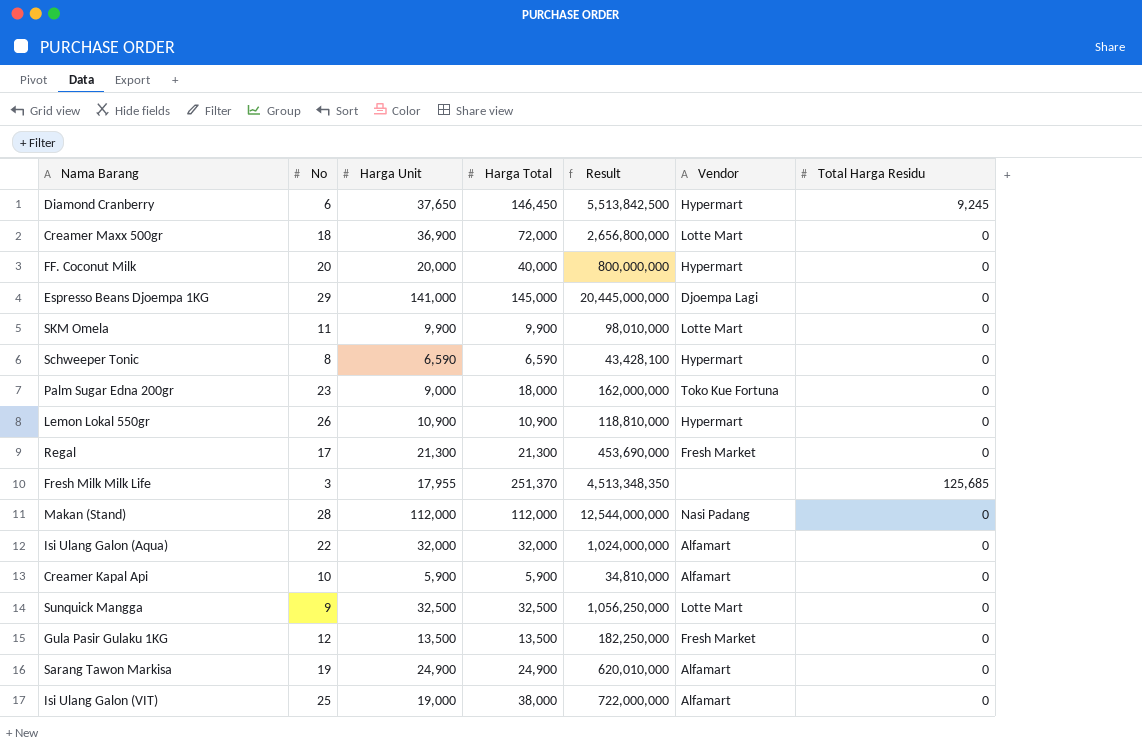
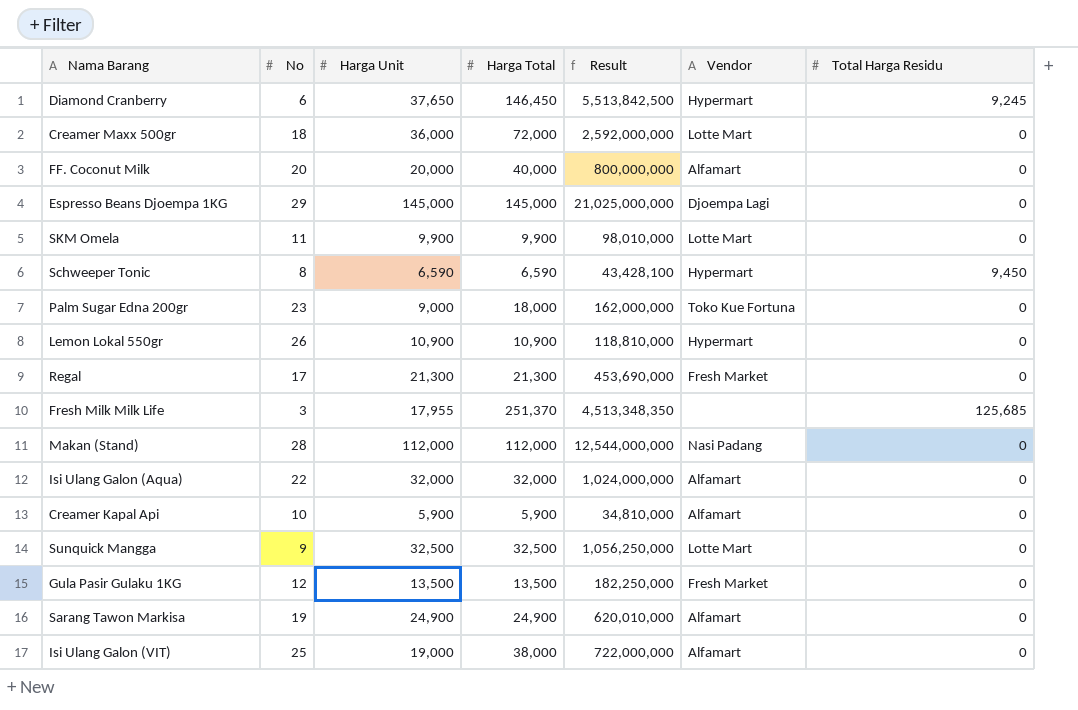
Creamer Maxx 500gr | Harga Unit: 36,900 -> 36,000
Creamer Maxx 500gr | Result: 2,656,800,000 -> 2,592,000,000
FF. Coconut Milk | Vendor: Hypermart -> Alfamart
Espresso Beans Djoempa 1KG | Harga Unit: 141,000 -> 145,000
Espresso Beans Djoempa 1KG | Result: 20,445,000,000 -> 21,025,000,000
Schweeper Tonic | Total Harga Residu: 0 -> 9,450

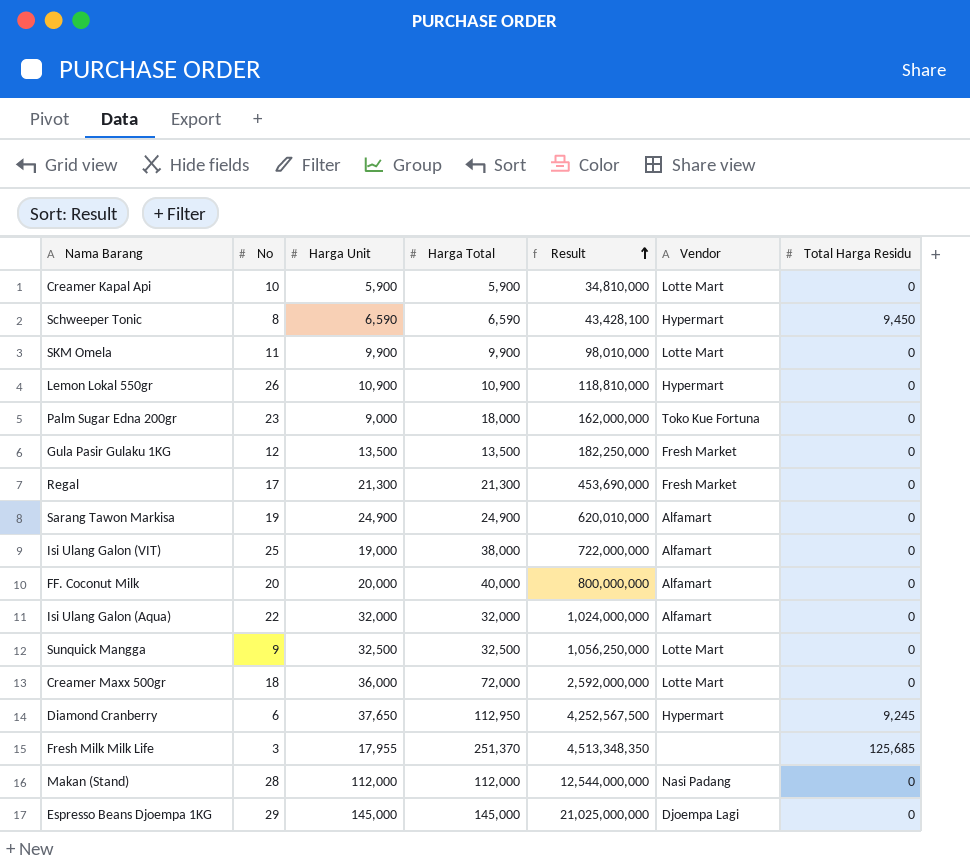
row order: none -> Result ascending
Creamer Kapal Api | Vendor: Alfamart -> Lotte Mart
Diamond Cranberry | Harga Total: 146,450 -> 112,950
Diamond Cranberry | Result: 5,513,842,500 -> 4,252,567,500

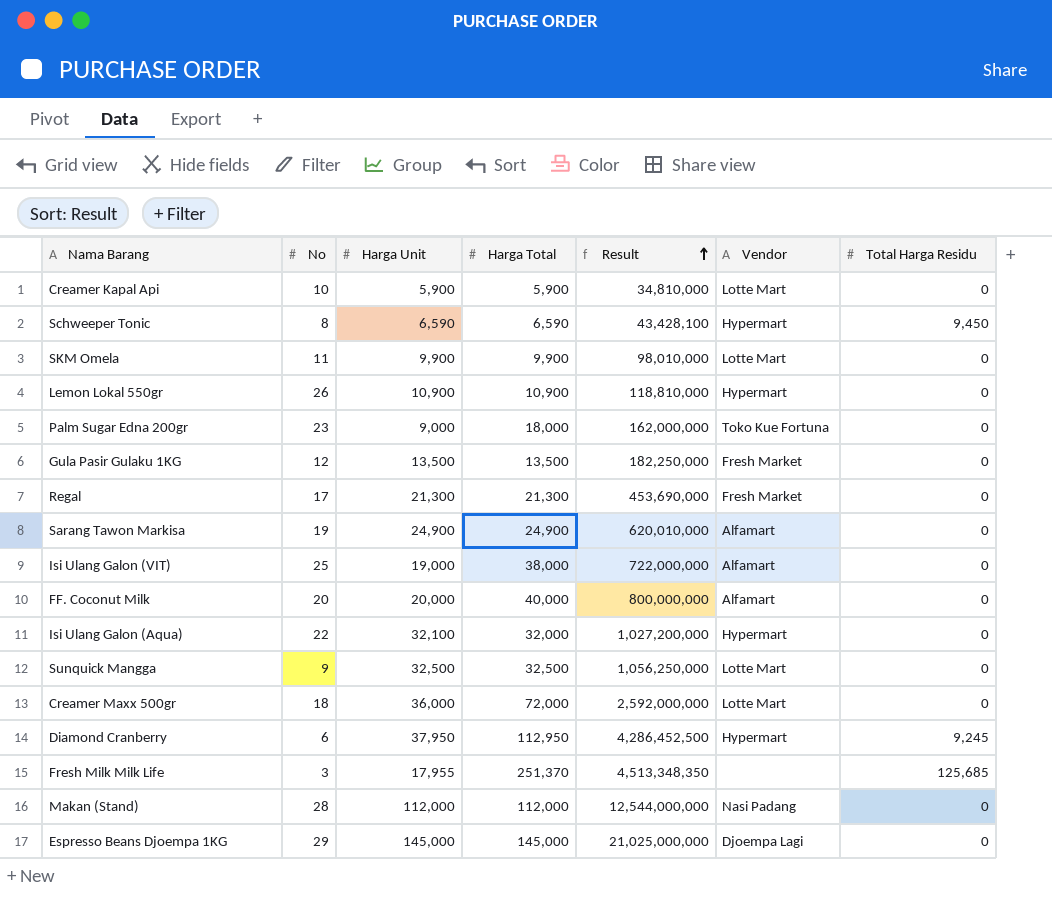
Isi Ulang Galon (Aqua) | Harga Unit: 32,000 -> 32,100
Isi Ulang Galon (Aqua) | Result: 1,024,000,000 -> 1,027,200,000
Isi Ulang Galon (Aqua) | Vendor: Alfamart -> Hypermart
Diamond Cranberry | Harga Unit: 37,650 -> 37,950
Diamond Cranberry | Result: 4,252,567,500 -> 4,286,452,500

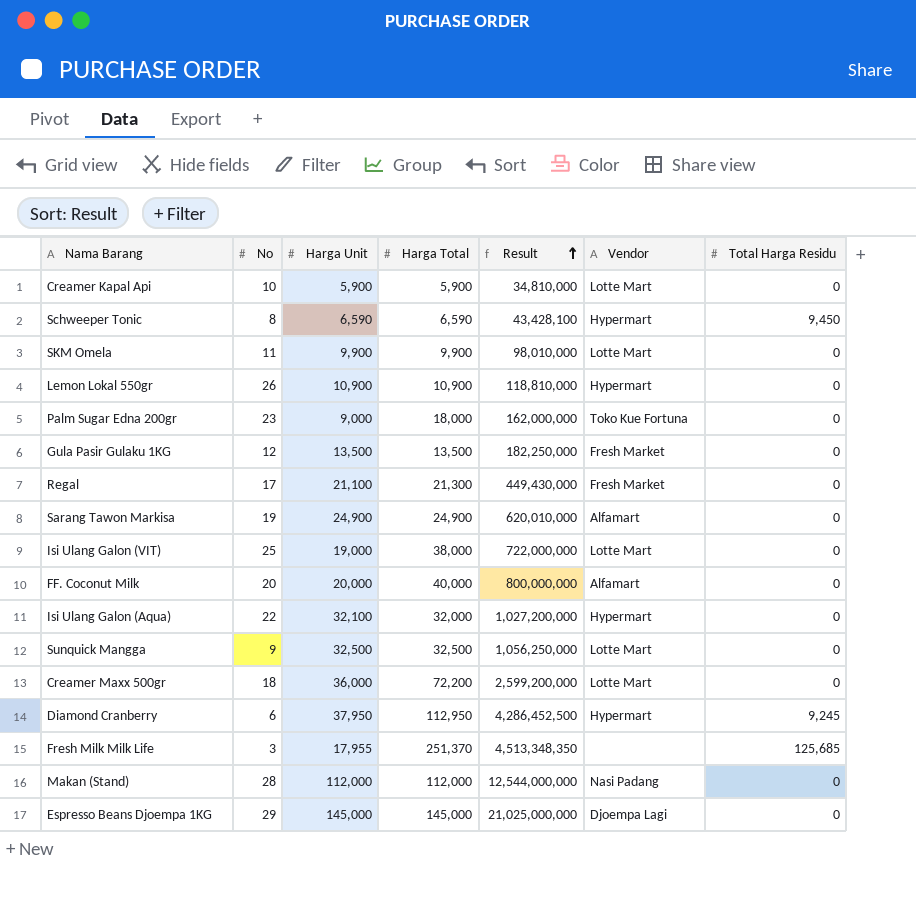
Regal | Harga Unit: 21,300 -> 21,100
Regal | Result: 453,690,000 -> 449,430,000
Isi Ulang Galon (VIT) | Vendor: Alfamart -> Lotte Mart
Creamer Maxx 500gr | Harga Total: 72,000 -> 72,200
Creamer Maxx 500gr | Result: 2,592,000,000 -> 2,599,200,000

